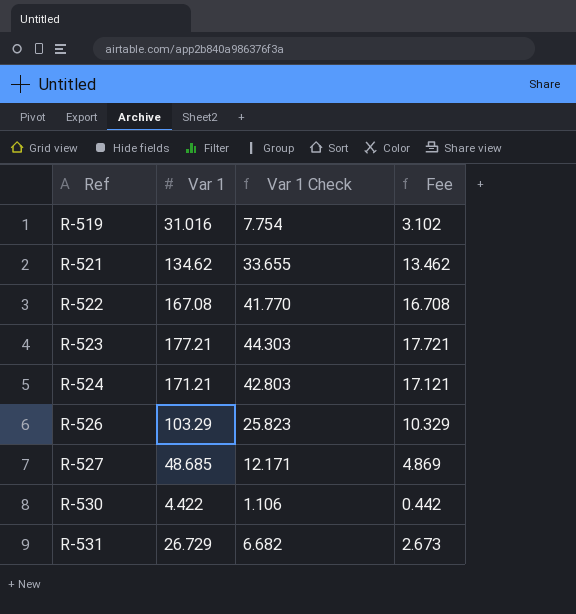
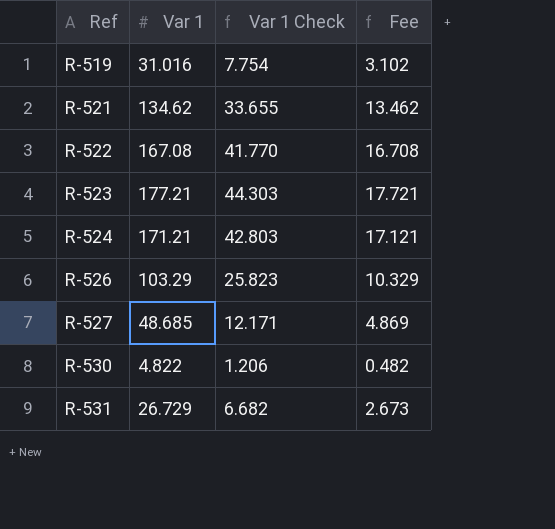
R-530 | Var 1: 4.422 -> 4.822
R-530 | Var 1 Check: 1.106 -> 1.206
R-530 | Fee: 0.442 -> 0.482

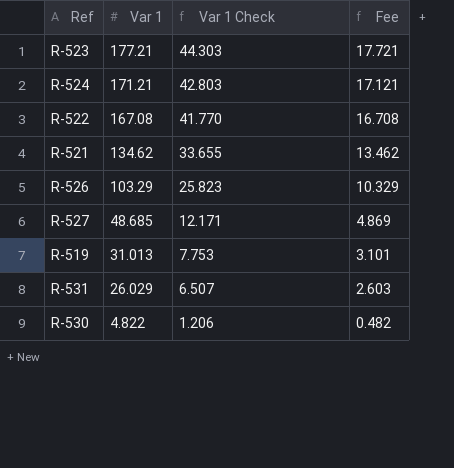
row order: Ref ascending -> Var 1 descending
R-519 | Var 1: 31.016 -> 31.013
R-519 | Var 1 Check: 7.754 -> 7.753
R-519 | Fee: 3.102 -> 3.101
R-531 | Var 1: 26.729 -> 26.029
R-531 | Var 1 Check: 6.682 -> 6.507
R-531 | Fee: 2.673 -> 2.603

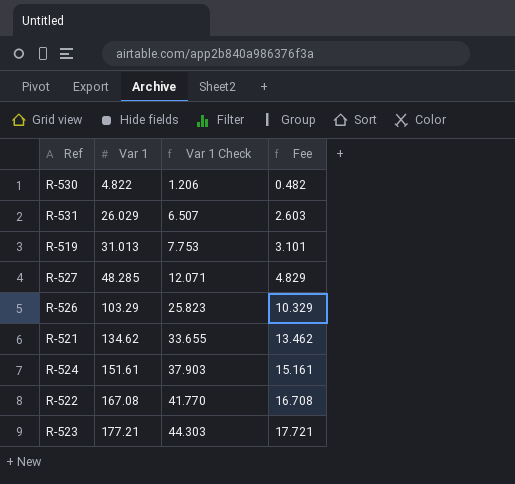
row order: Var 1 descending -> Var 1 ascending
R-527 | Var 1: 48.685 -> 48.285
R-527 | Var 1 Check: 12.171 -> 12.071
R-527 | Fee: 4.869 -> 4.829
R-524 | Var 1: 171.21 -> 151.61
R-524 | Var 1 Check: 42.803 -> 37.903
R-524 | Fee: 17.121 -> 15.161

